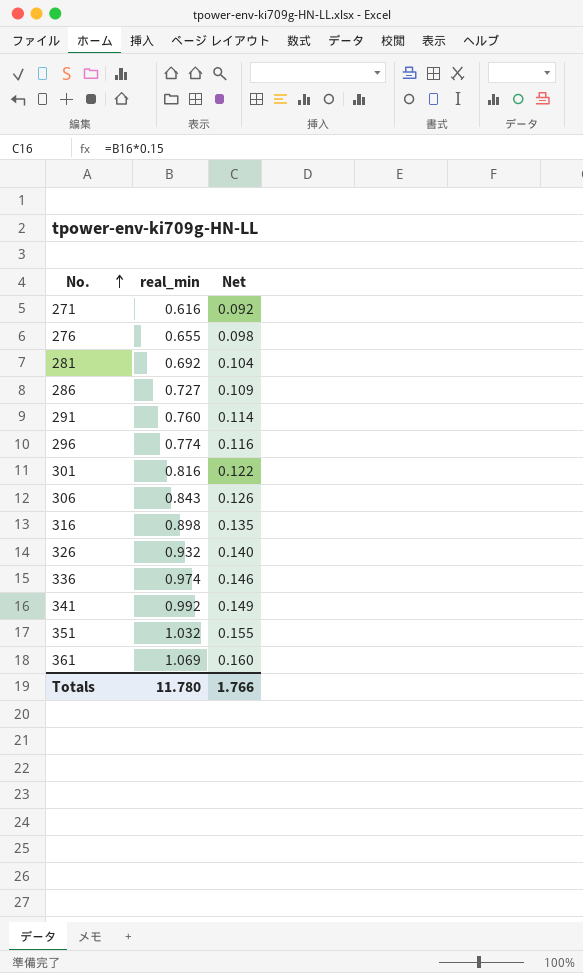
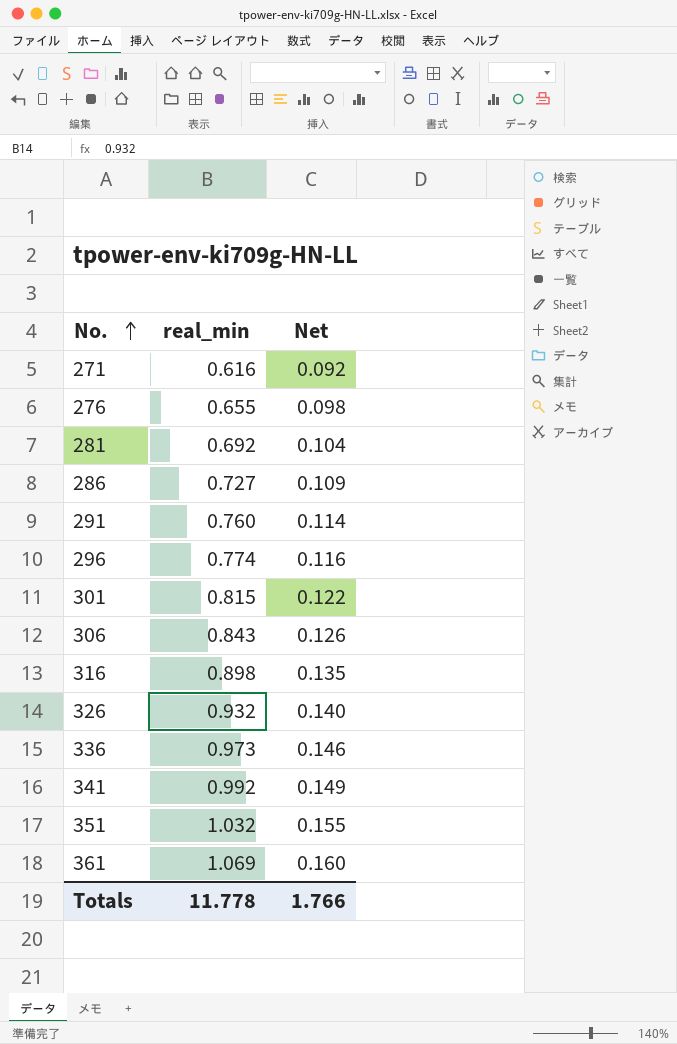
301 | real_min: 0.816 -> 0.815
336 | real_min: 0.974 -> 0.973
Totals | real_min: 11.780 -> 11.778

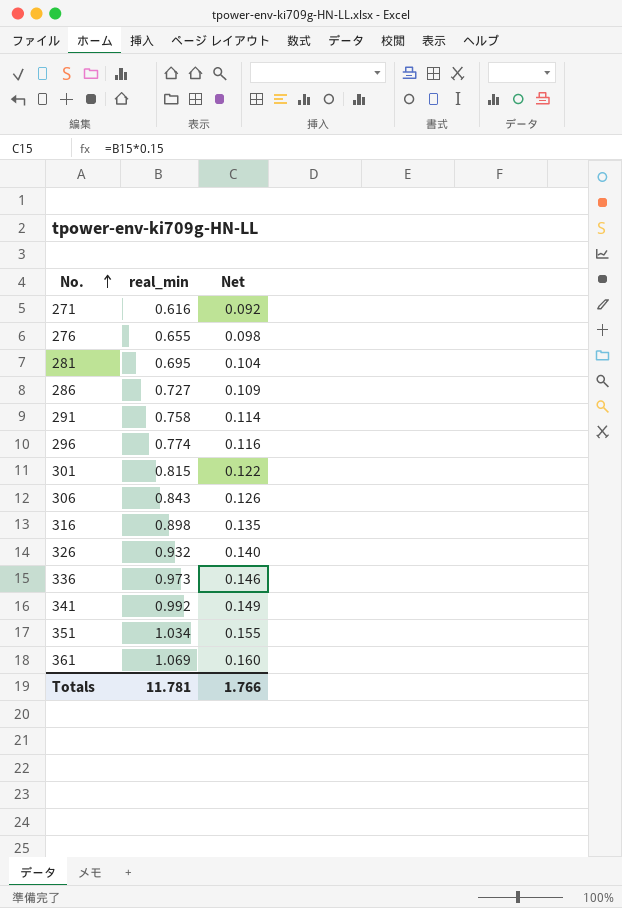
281 | real_min: 0.692 -> 0.695
291 | real_min: 0.760 -> 0.758
351 | real_min: 1.032 -> 1.034
Totals | real_min: 11.778 -> 11.781

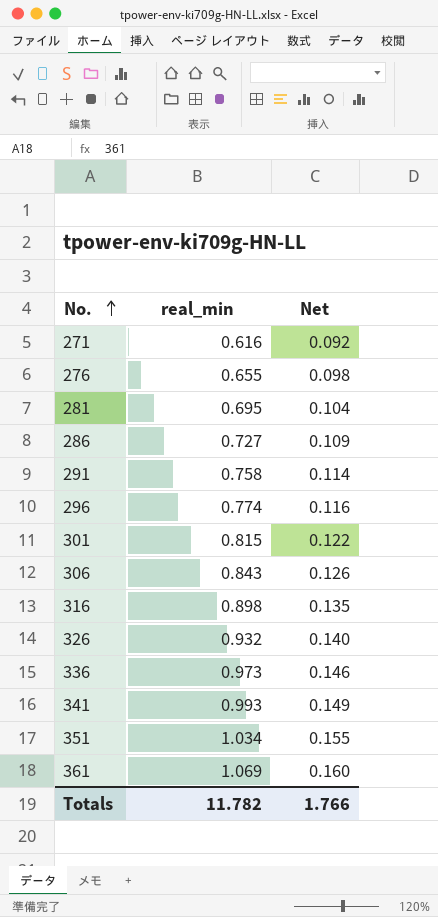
341 | real_min: 0.992 -> 0.993
Totals | real_min: 11.781 -> 11.782

